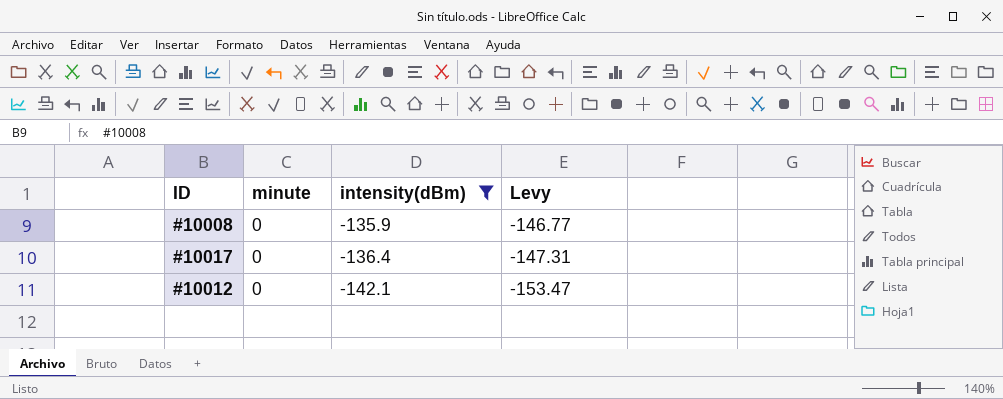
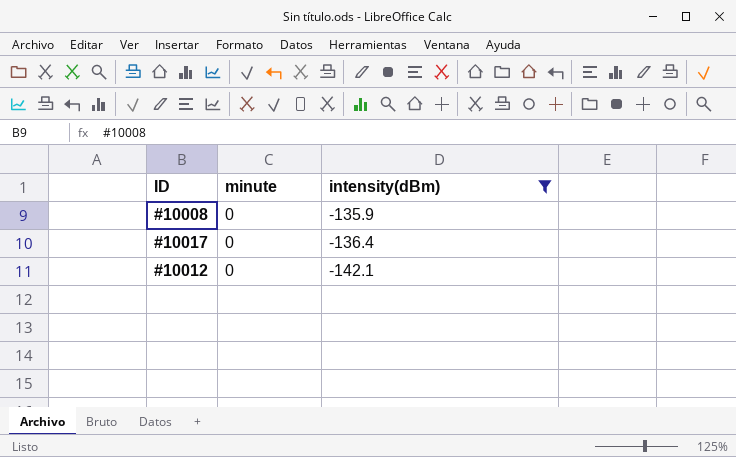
column Levy | formula: [intensity(dBm)] * 1.08 -> none

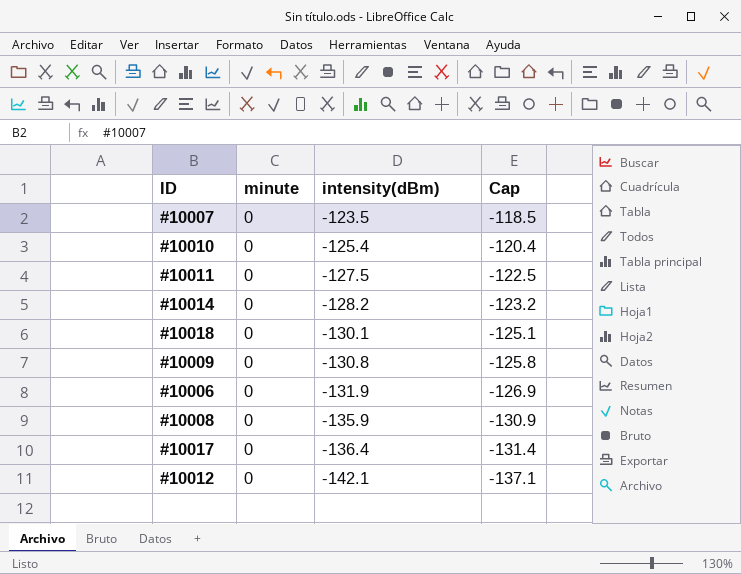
filter: intensity(dBm) <= -135.9 -> none
column Cap | formula: none -> [intensity(dBm)] + 5

